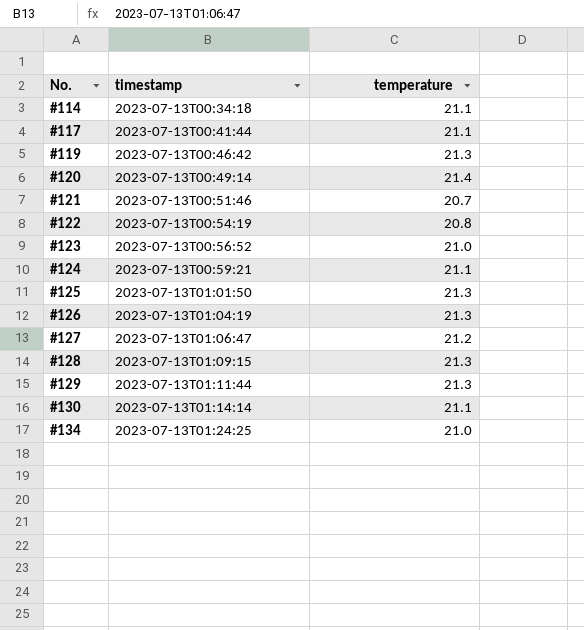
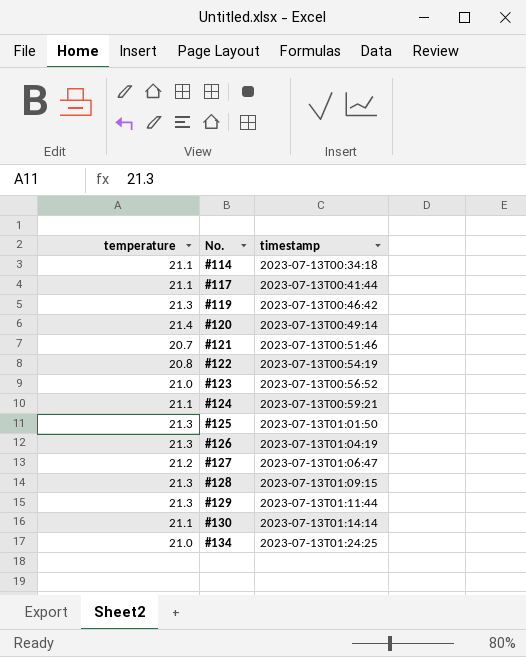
column temperature | position: 3 -> 1

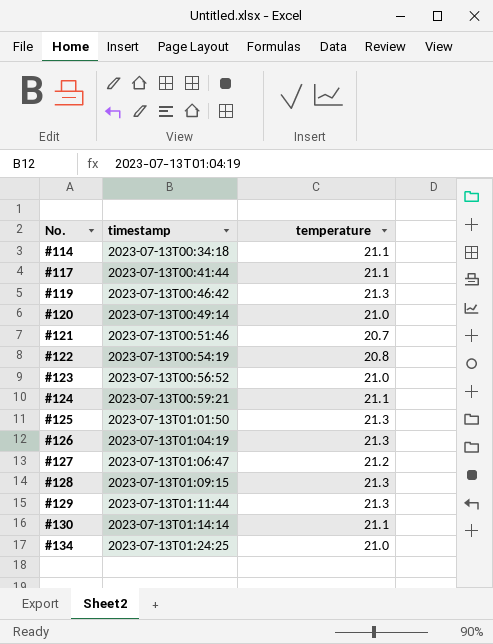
column temperature | position: 1 -> 3
#120 | temperature: 21.4 -> 21.0

